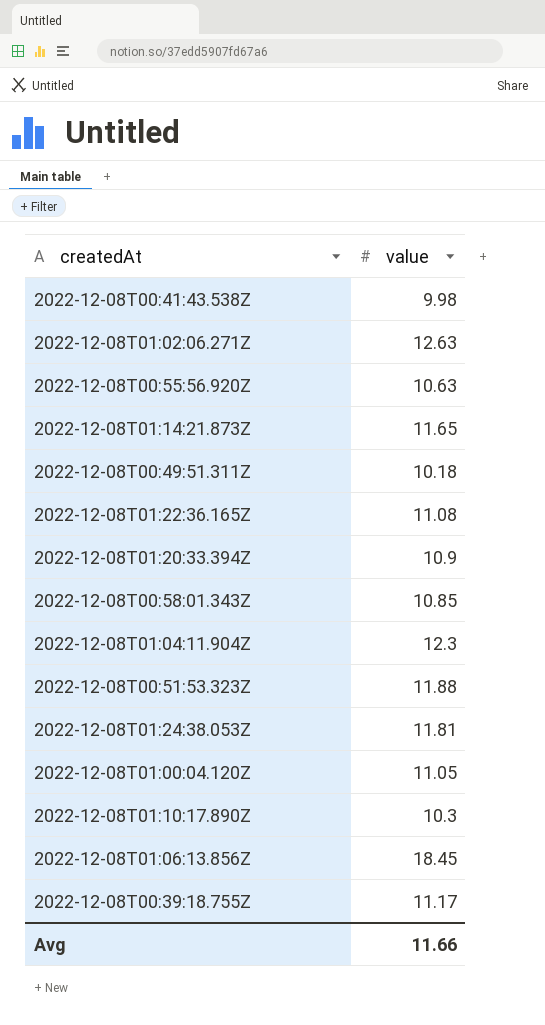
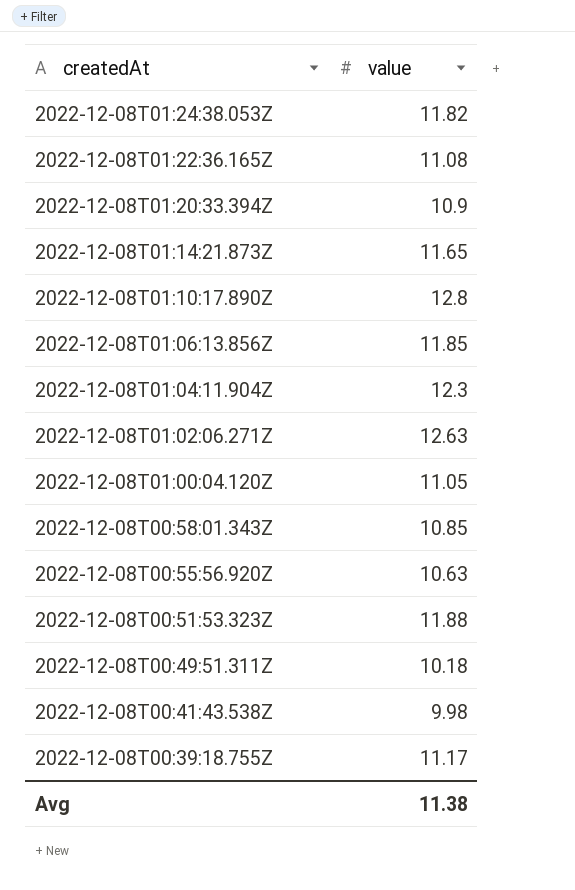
row order: none -> createdAt descending
2022-12-08T01:24:38.053Z | value: 11.81 -> 11.82
2022-12-08T01:10:17.890Z | value: 10.3 -> 12.8
2022-12-08T01:06:13.856Z | value: 18.45 -> 11.85
Avg | value: 11.66 -> 11.38

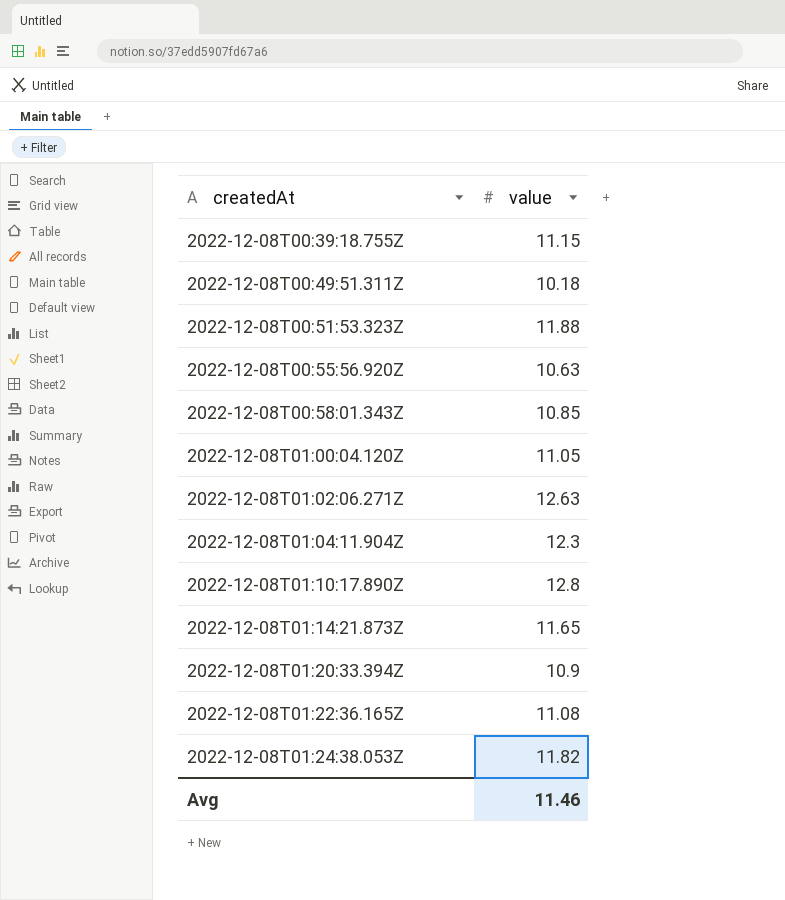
row order: createdAt descending -> createdAt ascending
row 2022-12-08T01:06:13.856Z: 11.85 -> none
row 2022-12-08T00:41:43.538Z: 9.98 -> none
2022-12-08T00:39:18.755Z | value: 11.17 -> 11.15
Avg | value: 11.38 -> 11.46

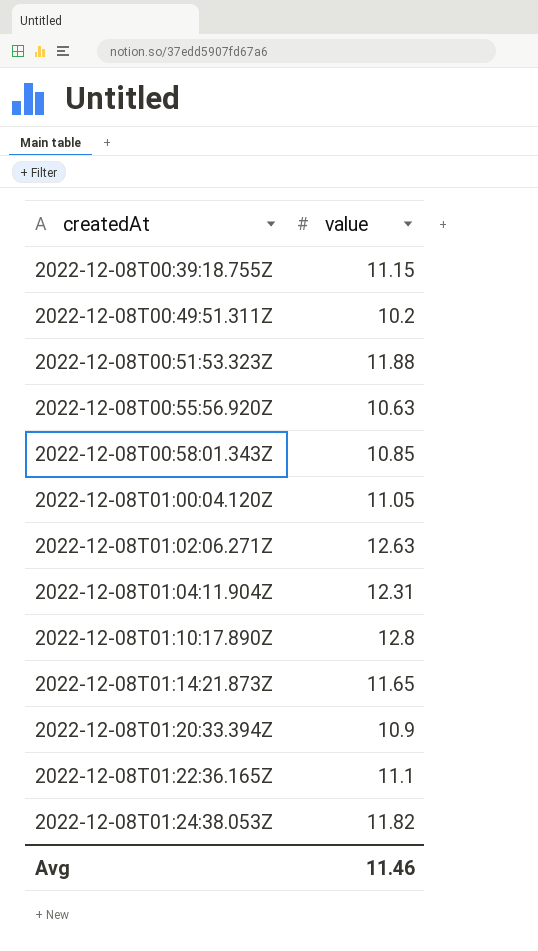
2022-12-08T00:49:51.311Z | value: 10.18 -> 10.2
2022-12-08T01:04:11.904Z | value: 12.3 -> 12.31
2022-12-08T01:22:36.165Z | value: 11.08 -> 11.1

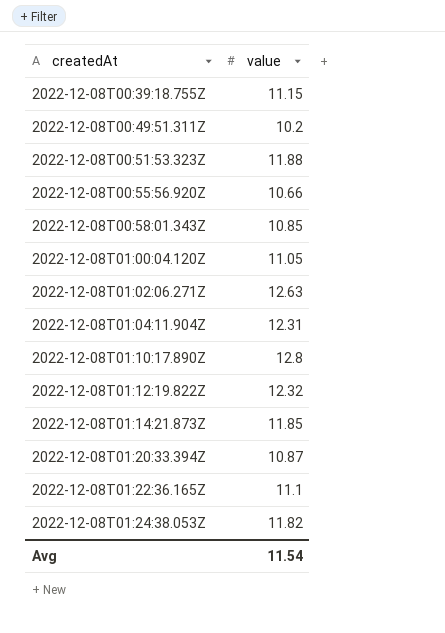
2022-12-08T00:55:56.920Z | value: 10.63 -> 10.66
row 2022-12-08T01:12:19.822Z: none -> 12.32
2022-12-08T01:14:21.873Z | value: 11.65 -> 11.85
2022-12-08T01:20:33.394Z | value: 10.9 -> 10.87
Avg | value: 11.46 -> 11.54

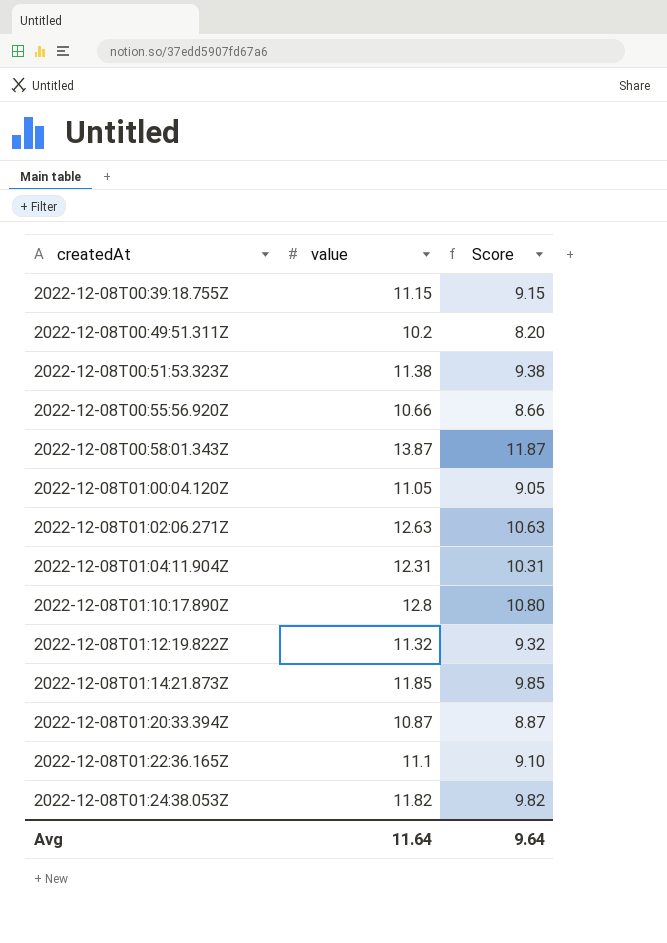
column Score | formula: none -> [value] - 2
2022-12-08T00:51:53.323Z | value: 11.88 -> 11.38
2022-12-08T00:58:01.343Z | value: 10.85 -> 13.87
2022-12-08T01:12:19.822Z | value: 12.32 -> 11.32
Avg | value: 11.54 -> 11.64

